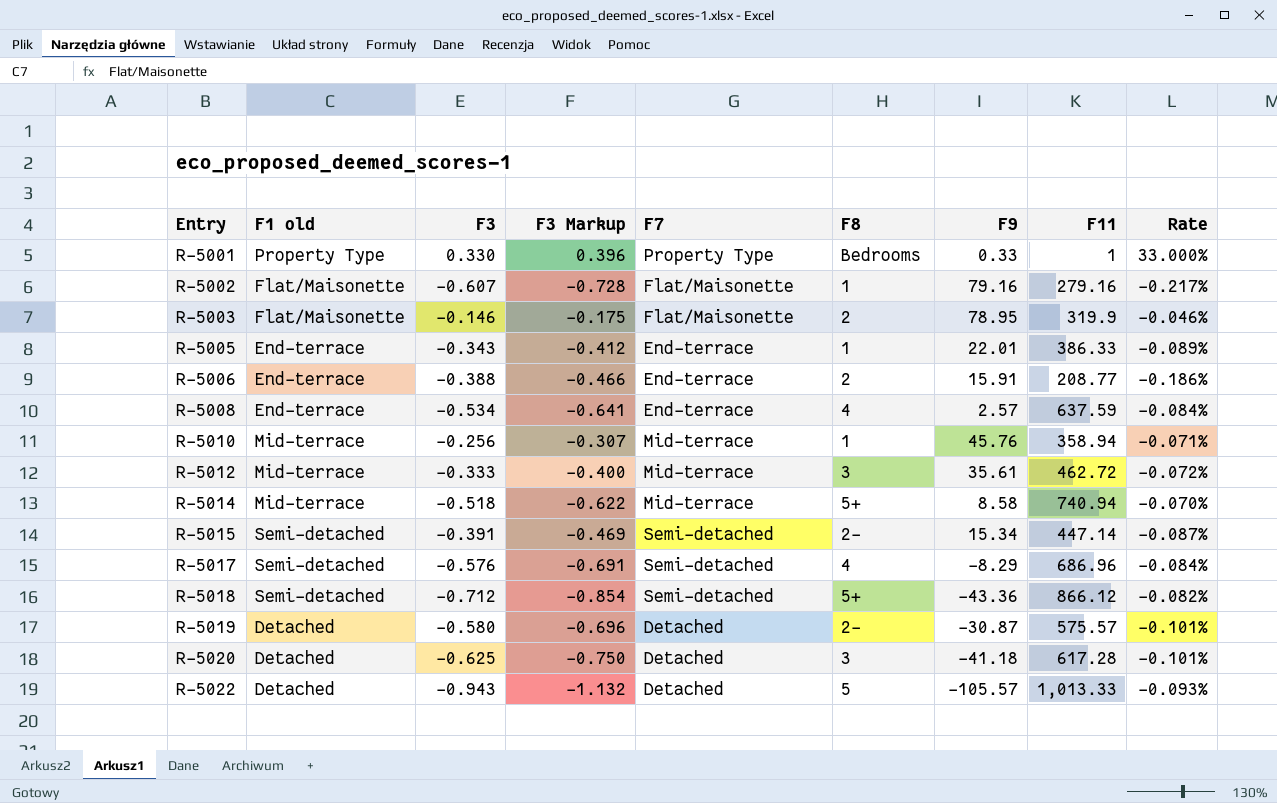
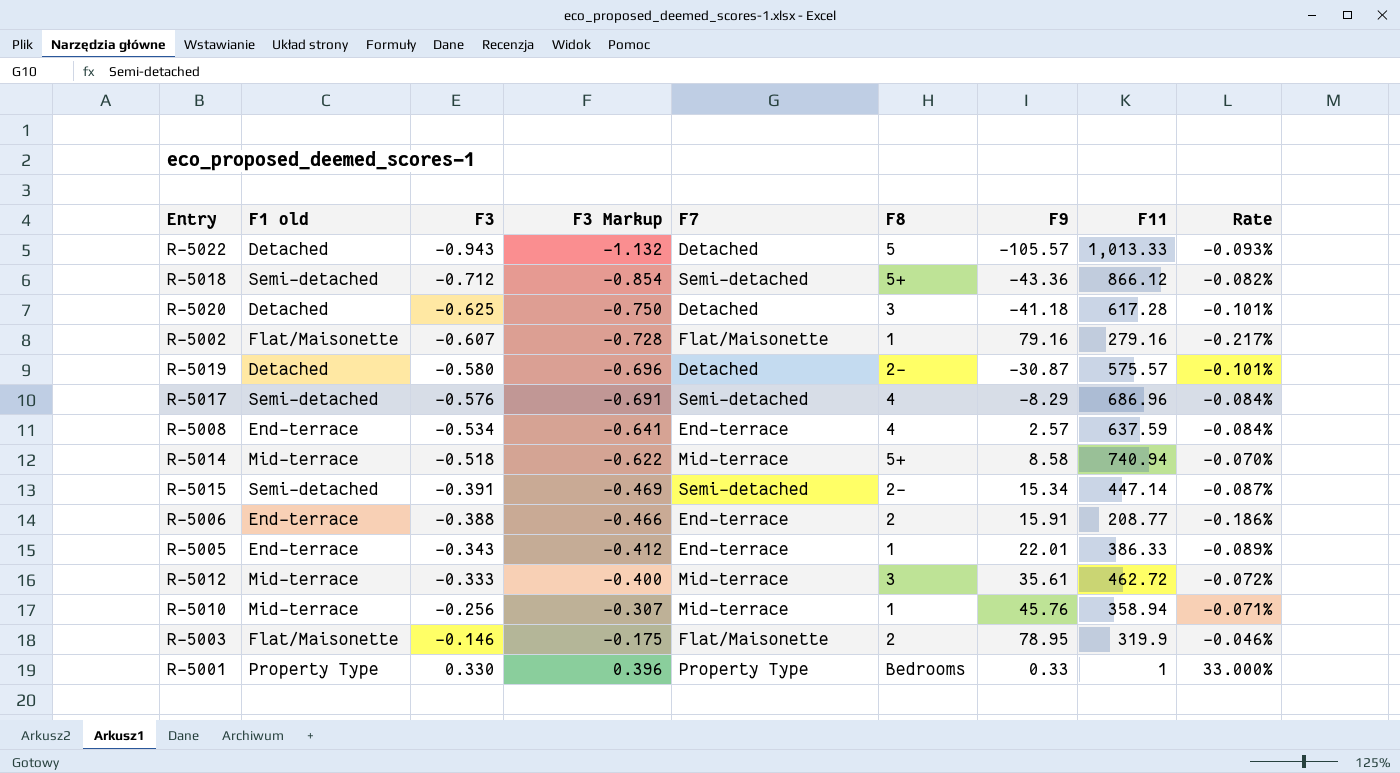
row order: Entry ascending -> F3 ascending

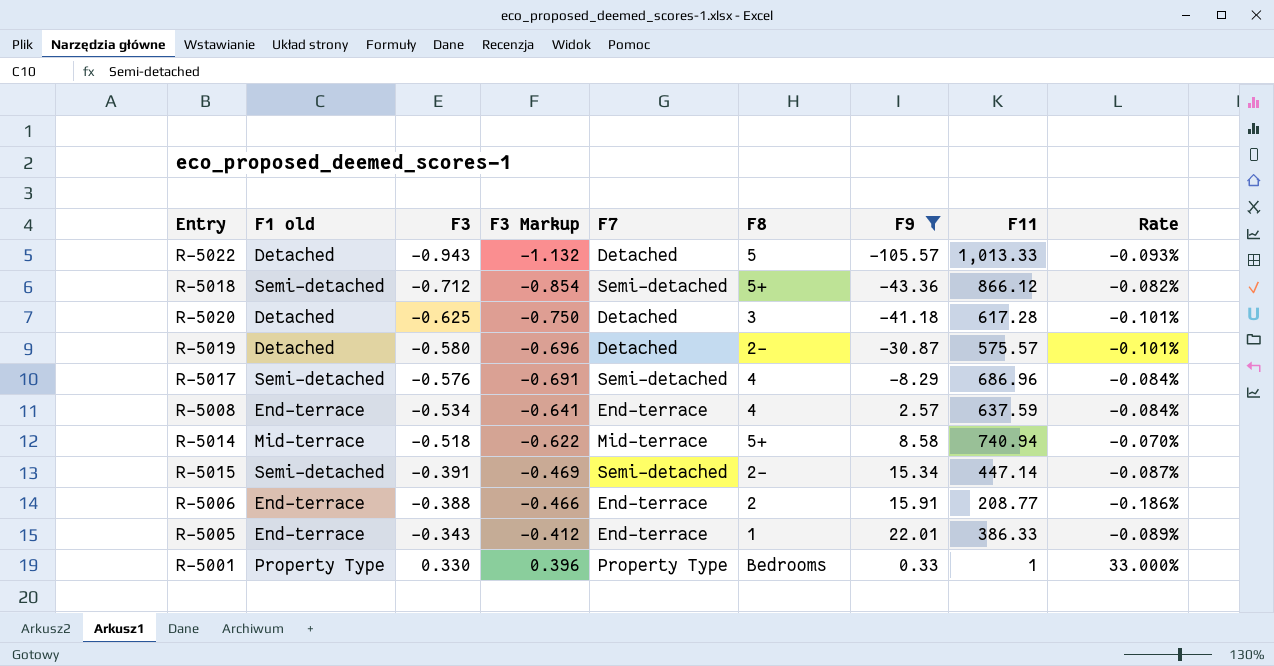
filter: none -> F9 <= 22.01

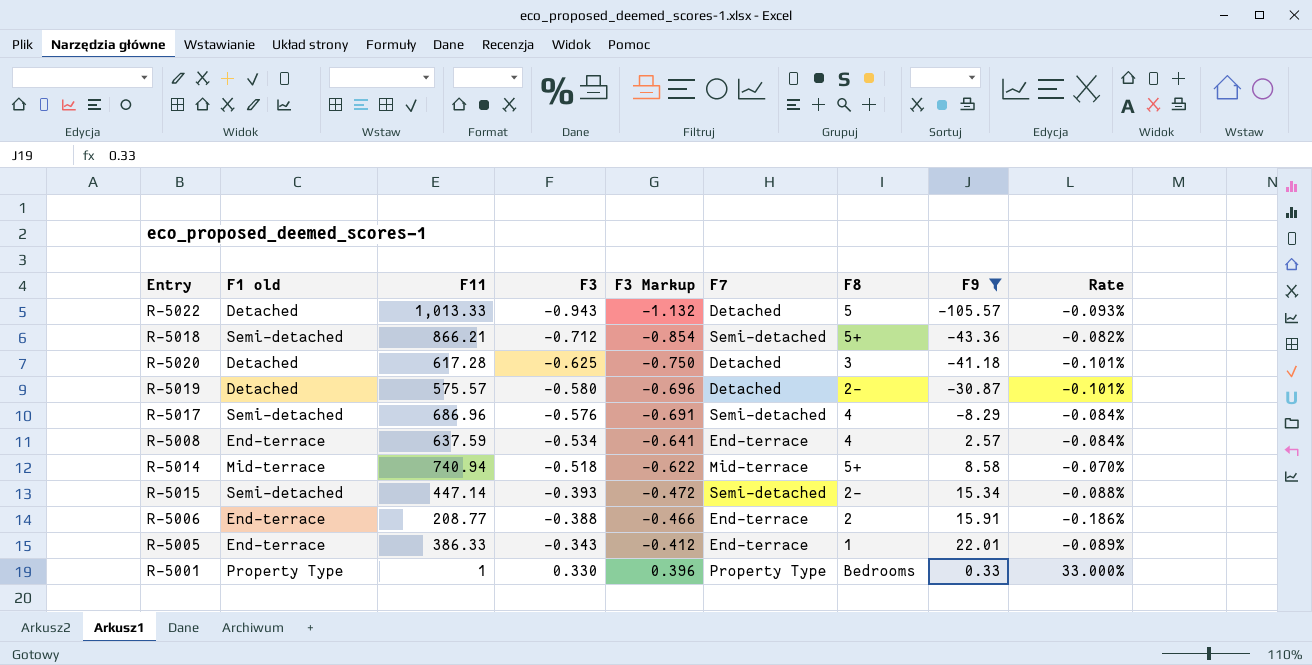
column F11 | position: 8 -> 3
R-5018 | F11: 866.12 -> 866.21
R-5015 | F3: -0.391 -> -0.393
R-5015 | F3 Markup: -0.469 -> -0.472
R-5015 | Rate: -0.087% -> -0.088%

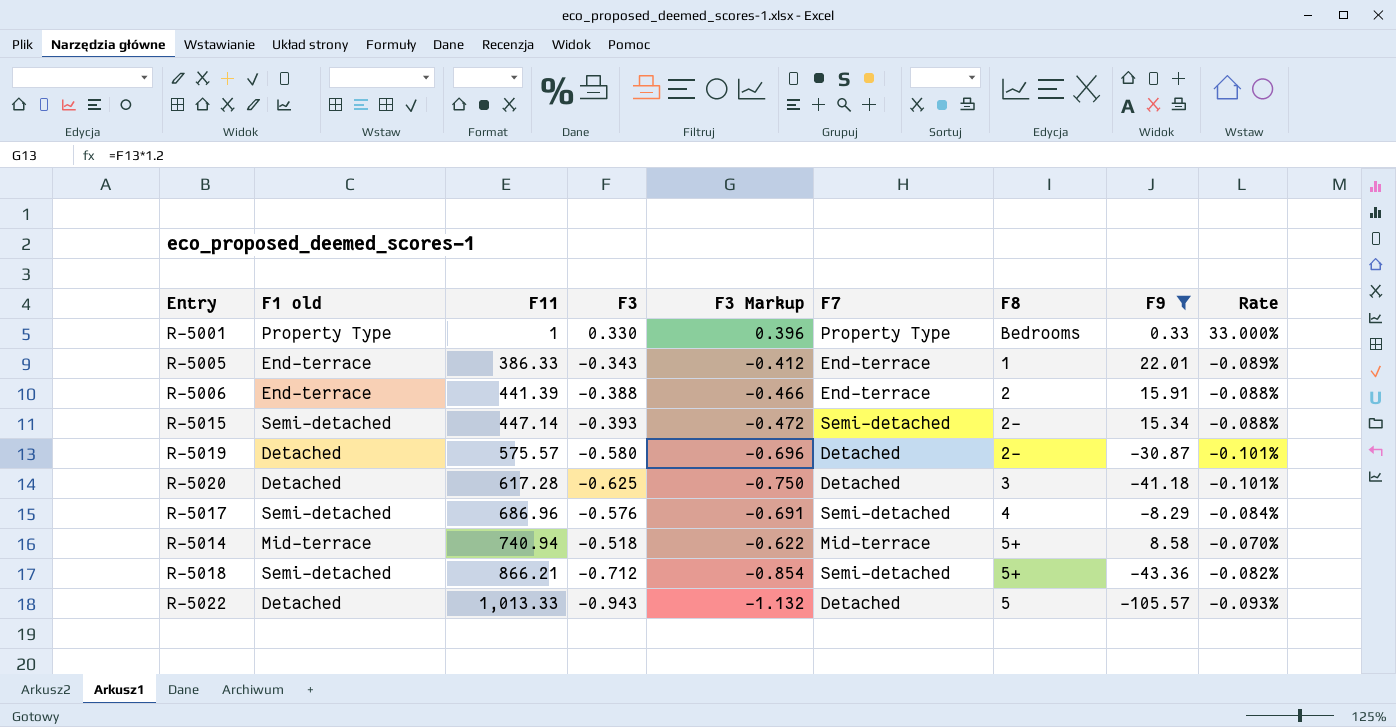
row order: F3 ascending -> F11 ascending
row R-5008: End-terrace | 637.59 | -0.534 | -0.641 | End-terrace | 4 | 2.57 | -0.084% -> none
R-5006 | F11: 208.77 -> 441.39
R-5006 | Rate: -0.186% -> -0.088%

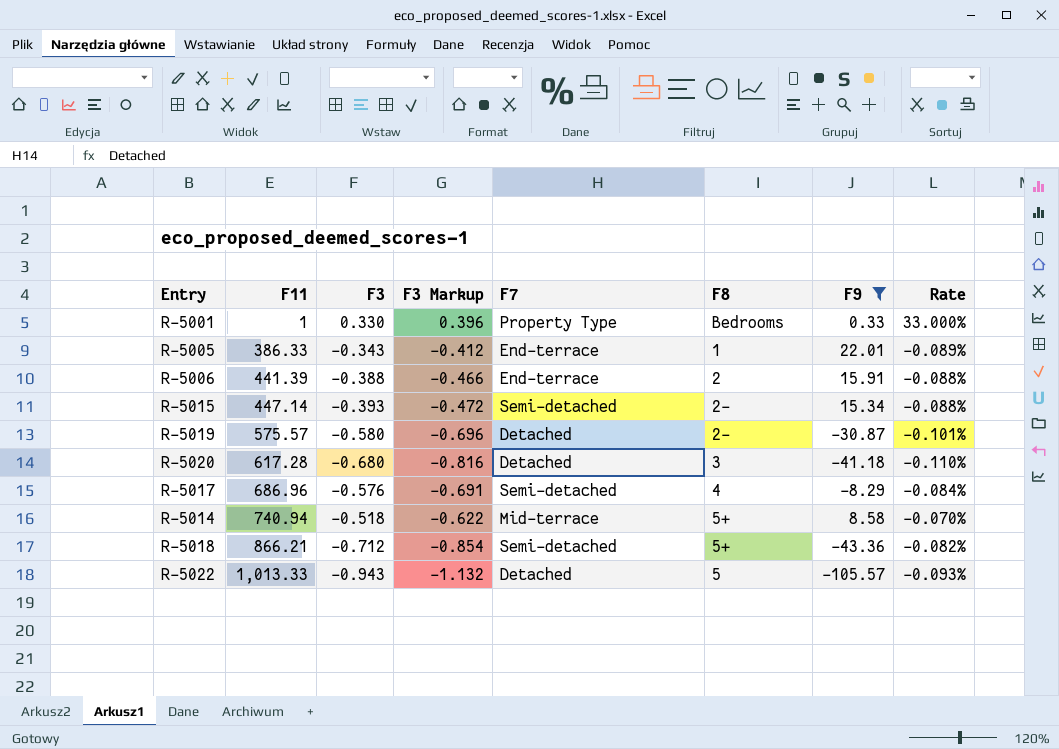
column F1 old | position: 2 -> none
R-5020 | F3: -0.625 -> -0.680
R-5020 | F3 Markup: -0.750 -> -0.816
R-5020 | Rate: -0.101% -> -0.110%

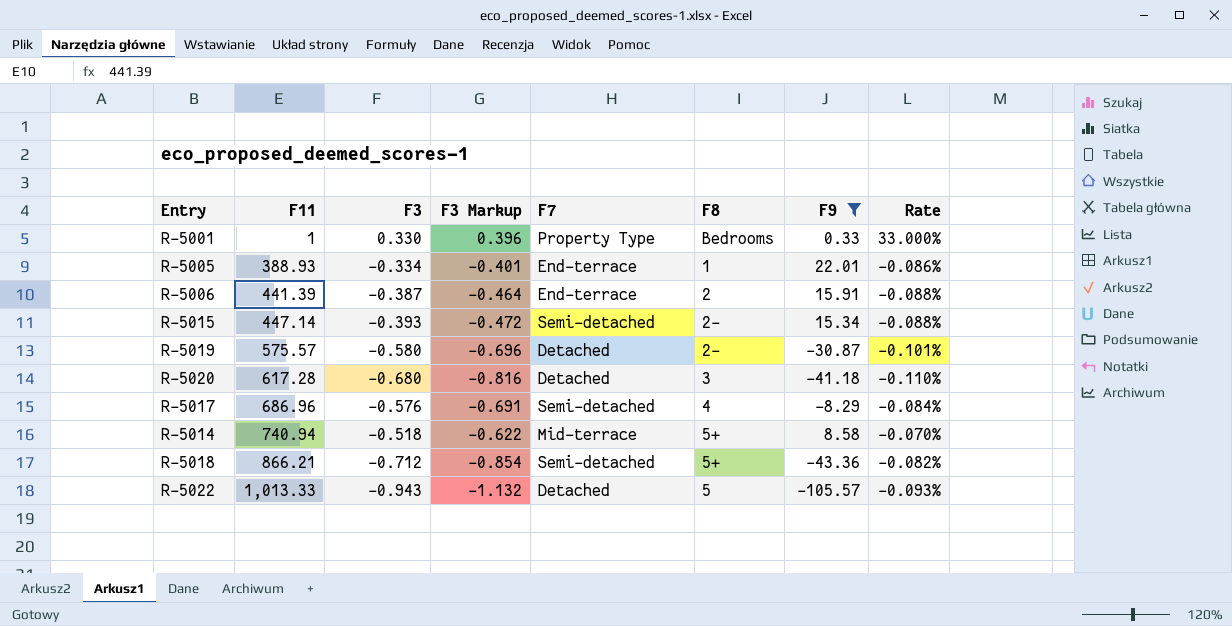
R-5005 | F11: 386.33 -> 388.93
R-5005 | F3: -0.343 -> -0.334
R-5005 | F3 Markup: -0.412 -> -0.401
R-5005 | Rate: -0.089% -> -0.086%
R-5006 | F3: -0.388 -> -0.387
R-5006 | F3 Markup: -0.466 -> -0.464

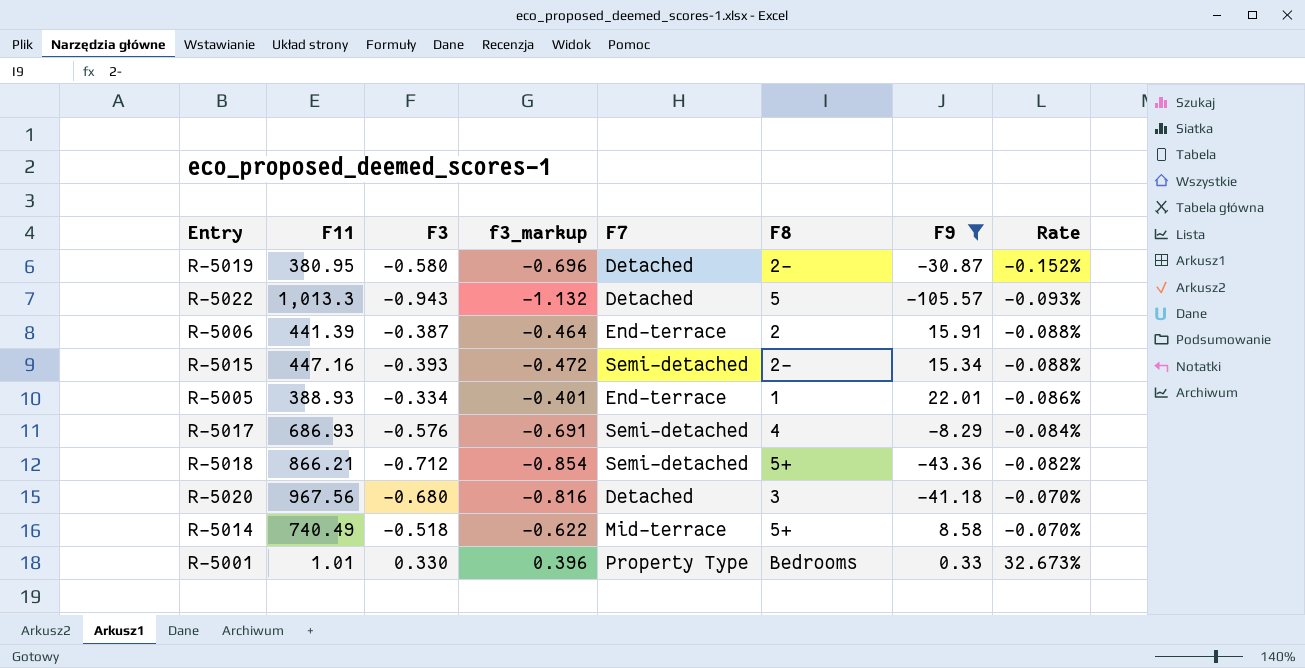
row order: F11 ascending -> Rate ascending
column name: F3 Markup -> f3_markup
R-5019 | F11: 575.57 -> 380.95
R-5019 | Rate: -0.101% -> -0.152%
R-5022 | F11: 1,013.33 -> 1,013.3
R-5015 | F11: 447.14 -> 447.16
R-5017 | F11: 686.96 -> 686.93
R-5020 | F11: 617.28 -> 967.56
R-5020 | Rate: -0.110% -> -0.070%
R-5014 | F11: 740.94 -> 740.49
R-5001 | F11: 1 -> 1.01
R-5001 | Rate: 33.000% -> 32.673%

